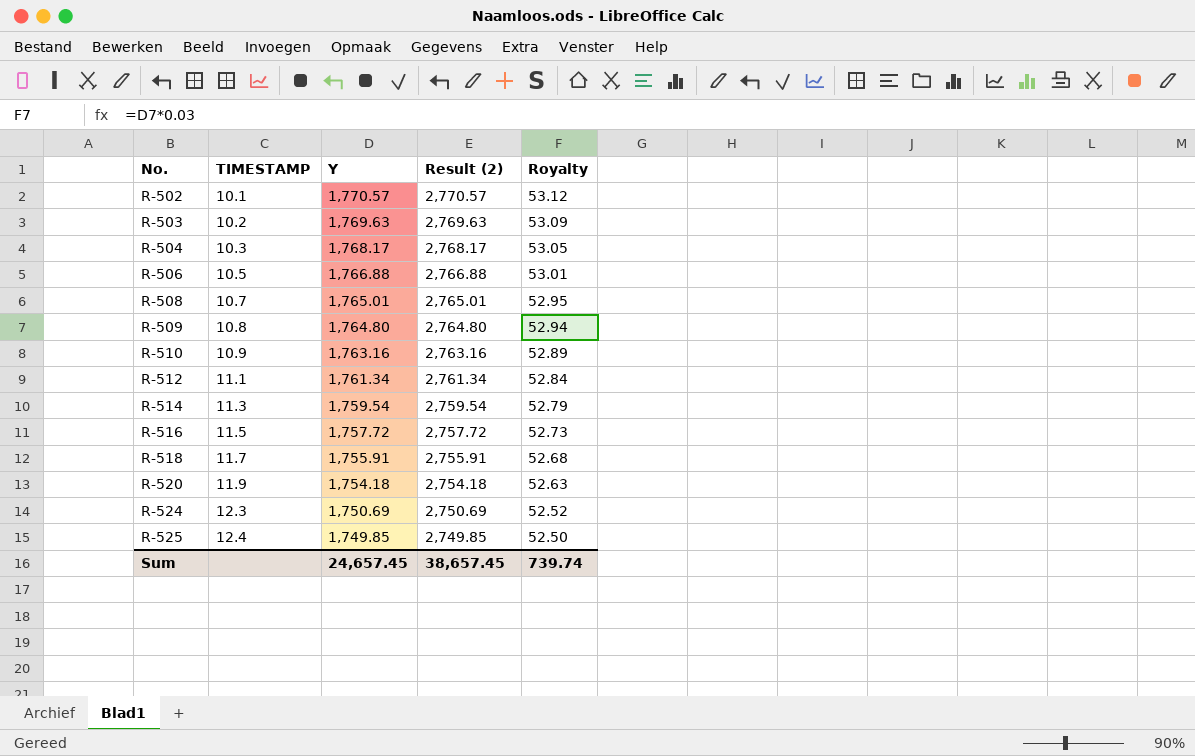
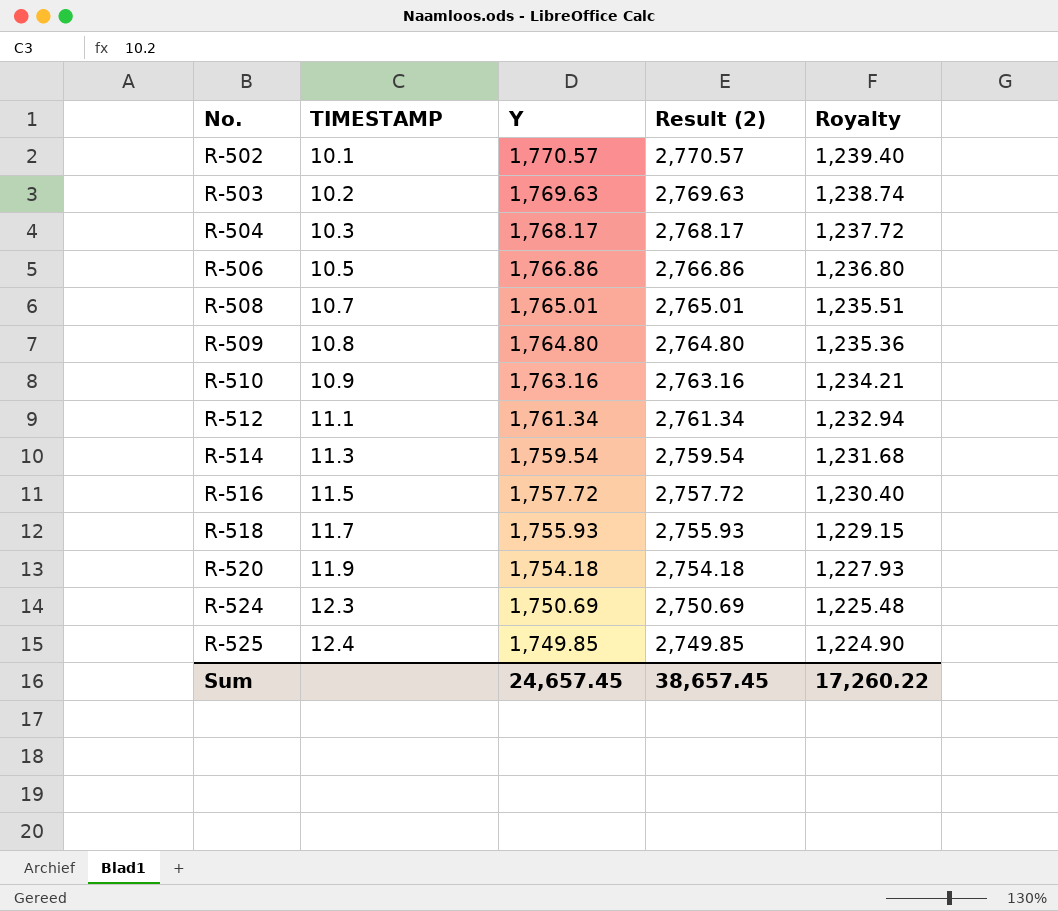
column Royalty | formula: [Y] * 0.03 -> [Y] * 0.7
R-506 | Y: 1,766.88 -> 1,766.86
R-506 | Result (2): 2,766.88 -> 2,766.86
R-518 | Y: 1,755.91 -> 1,755.93
R-518 | Result (2): 2,755.91 -> 2,755.93
Sum | Royalty: 739.74 -> 17,260.22

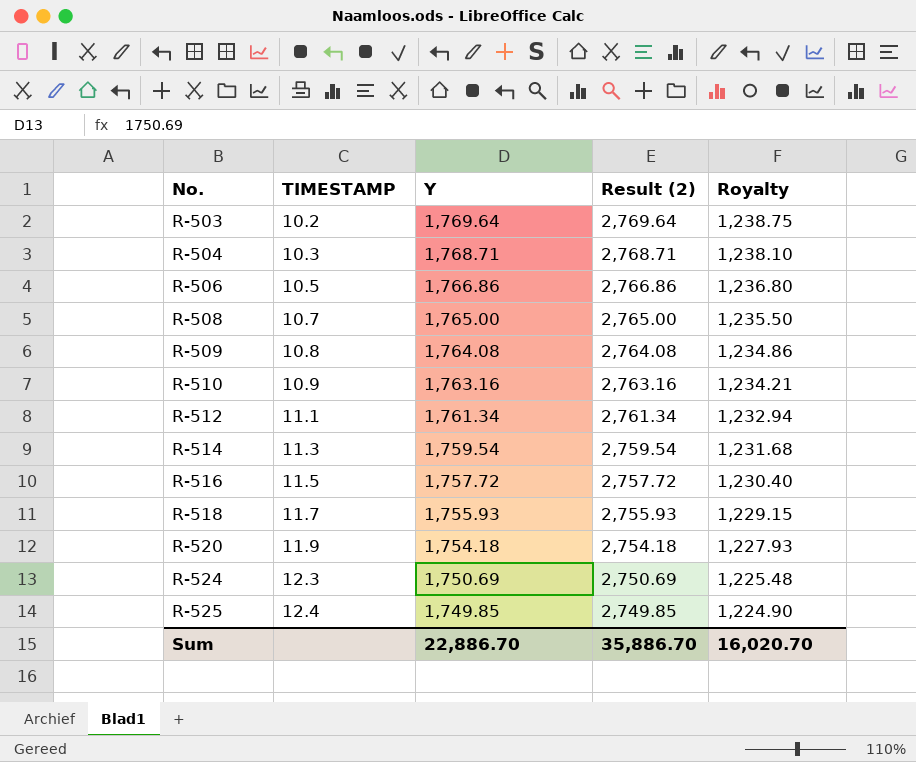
row R-502: 10.1 | 1,770.57 | 2,770.57 | 1,239.40 -> none
R-503 | Y: 1,769.63 -> 1,769.64
R-503 | Result (2): 2,769.63 -> 2,769.64
R-503 | Royalty: 1,238.74 -> 1,238.75
R-504 | Y: 1,768.17 -> 1,768.71
R-504 | Result (2): 2,768.17 -> 2,768.71
R-504 | Royalty: 1,237.72 -> 1,238.10
R-508 | Y: 1,765.01 -> 1,765.00
R-508 | Result (2): 2,765.01 -> 2,765.00
R-508 | Royalty: 1,235.51 -> 1,235.50
R-509 | Y: 1,764.80 -> 1,764.08
R-509 | Result (2): 2,764.80 -> 2,764.08
R-509 | Royalty: 1,235.36 -> 1,234.86
Sum | Y: 24,657.45 -> 22,886.70
Sum | Result (2): 38,657.45 -> 35,886.70
Sum | Royalty: 17,260.22 -> 16,020.70

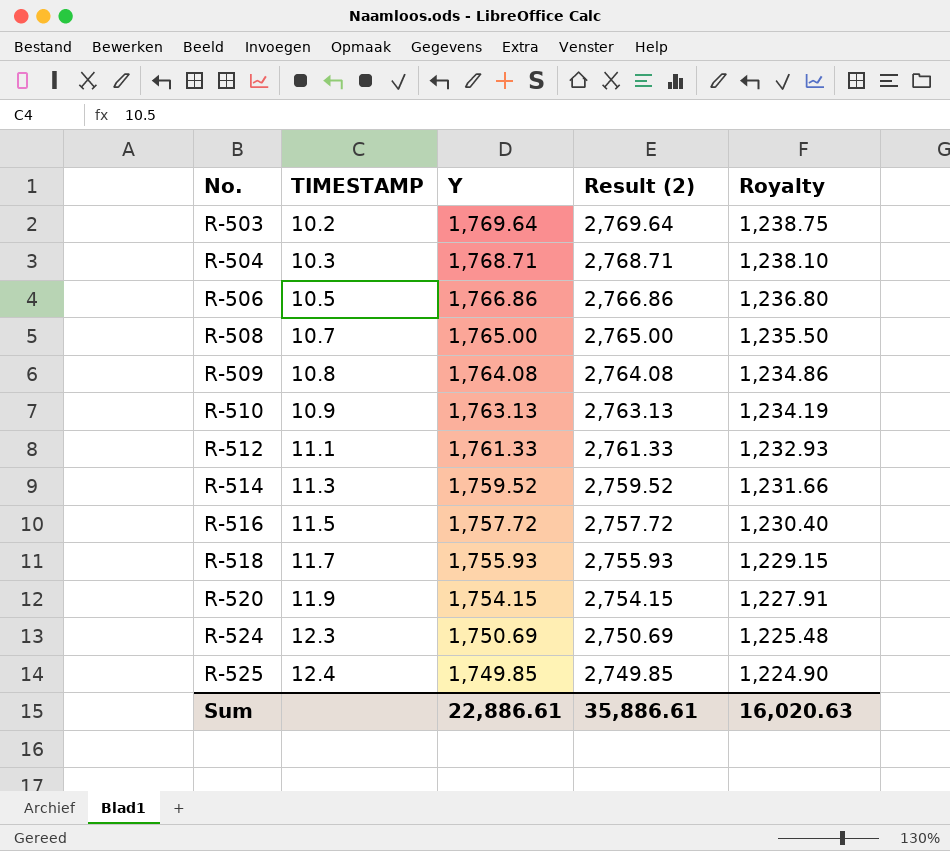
R-510 | Y: 1,763.16 -> 1,763.13
R-510 | Result (2): 2,763.16 -> 2,763.13
R-510 | Royalty: 1,234.21 -> 1,234.19
R-512 | Y: 1,761.34 -> 1,761.33
R-512 | Result (2): 2,761.34 -> 2,761.33
R-512 | Royalty: 1,232.94 -> 1,232.93
R-514 | Y: 1,759.54 -> 1,759.52
R-514 | Result (2): 2,759.54 -> 2,759.52
R-514 | Royalty: 1,231.68 -> 1,231.66
R-520 | Y: 1,754.18 -> 1,754.15
R-520 | Result (2): 2,754.18 -> 2,754.15
R-520 | Royalty: 1,227.93 -> 1,227.91
Sum | Y: 22,886.70 -> 22,886.61
Sum | Result (2): 35,886.70 -> 35,886.61
Sum | Royalty: 16,020.70 -> 16,020.63

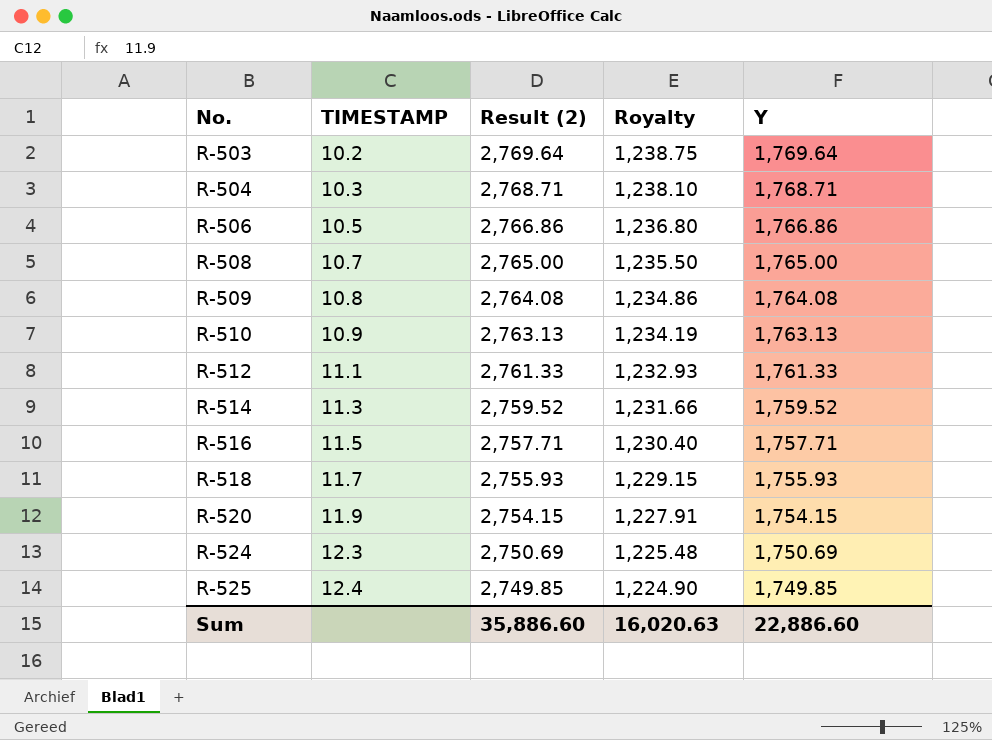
column Y | position: 3 -> 5
R-516 | Result (2): 2,757.72 -> 2,757.71
R-516 | Y: 1,757.72 -> 1,757.71
Sum | Result (2): 35,886.61 -> 35,886.60
Sum | Y: 22,886.61 -> 22,886.60

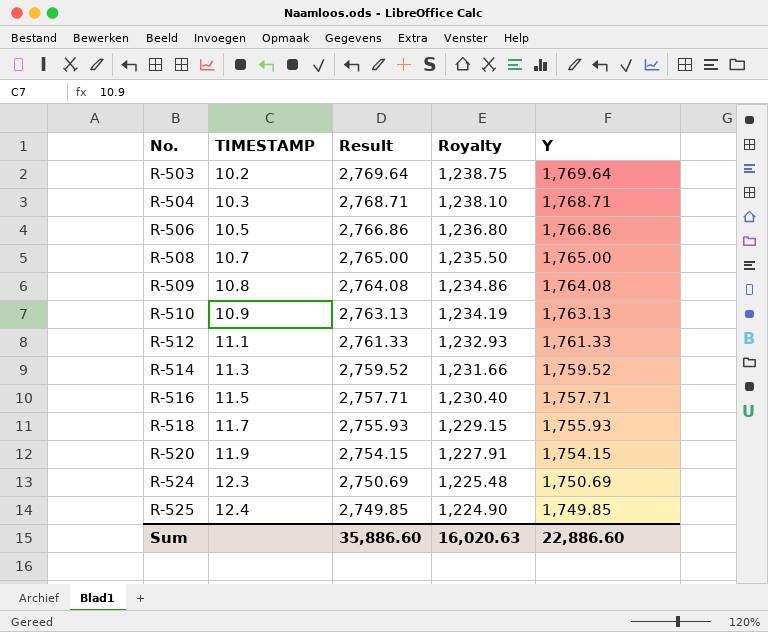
column name: Result (2) -> Result

